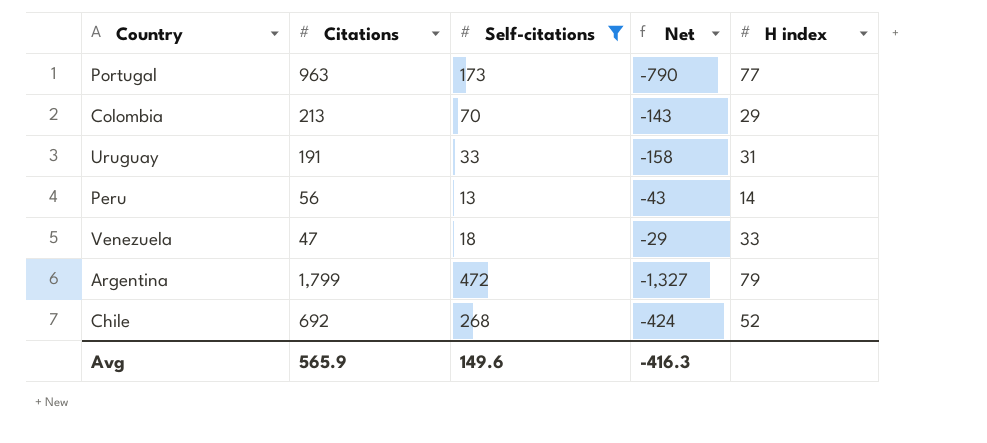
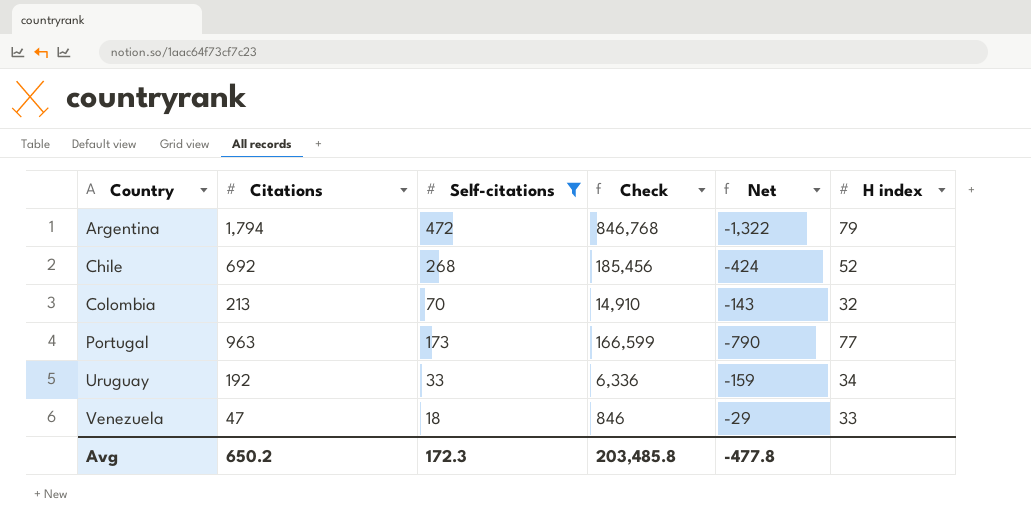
row order: none -> Country ascending
column Check | formula: none -> [Citations] * [Self-citations]
row Peru: 56 | 13 | -43 | 14 -> none
Argentina | Citations: 1,799 -> 1,794
Argentina | Net: -1,327 -> -1,322
Colombia | H index: 29 -> 32
Uruguay | Citations: 191 -> 192
Uruguay | Net: -158 -> -159
Uruguay | H index: 31 -> 34
Avg | Citations: 565.9 -> 650.2
Avg | Self-citations: 149.6 -> 172.3
Avg | Net: -416.3 -> -477.8

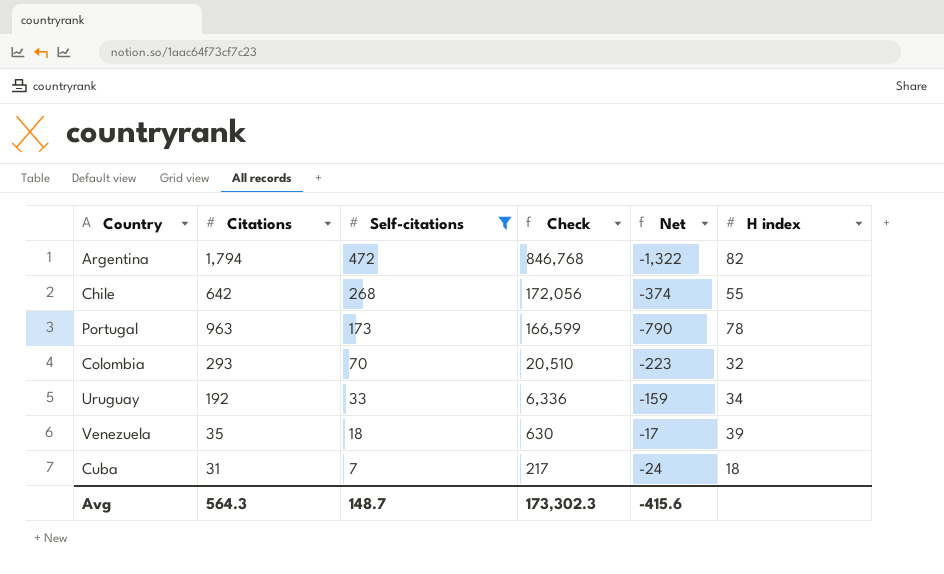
row order: Country ascending -> Self-citations descending
Argentina | H index: 79 -> 82
Chile | Citations: 692 -> 642
Chile | Check: 185,456 -> 172,056
Chile | Net: -424 -> -374
Chile | H index: 52 -> 55
Portugal | H index: 77 -> 78
Colombia | Citations: 213 -> 293
Colombia | Check: 14,910 -> 20,510
Colombia | Net: -143 -> -223
Venezuela | Citations: 47 -> 35
Venezuela | Check: 846 -> 630
Venezuela | Net: -29 -> -17
Venezuela | H index: 33 -> 39
row Cuba: none -> 31 | 7 | 217 | -24 | 18
Avg | Citations: 650.2 -> 564.3
Avg | Self-citations: 172.3 -> 148.7
Avg | Check: 203,485.8 -> 173,302.3
Avg | Net: -477.8 -> -415.6

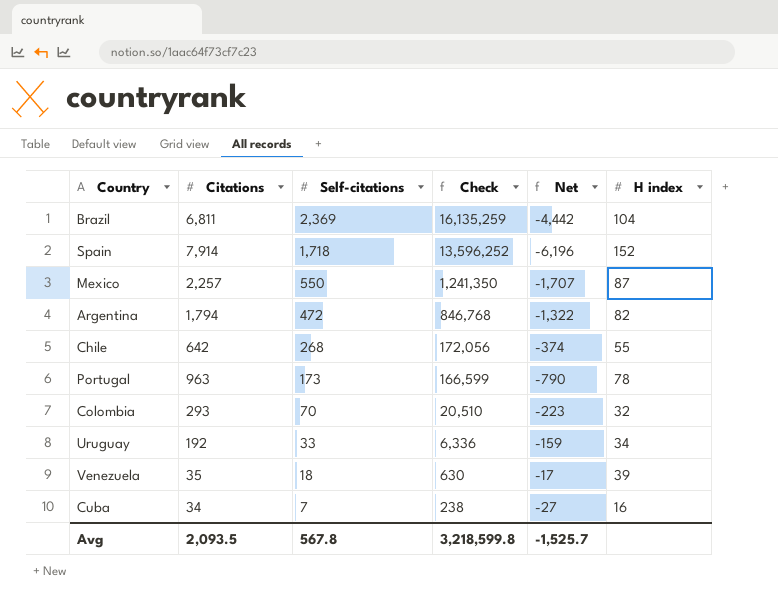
filter: Self-citations <= 472 -> none
Cuba | Citations: 31 -> 34
Cuba | Check: 217 -> 238
Cuba | Net: -24 -> -27
Cuba | H index: 18 -> 16
Avg | Citations: 564.3 -> 2,093.5
Avg | Self-citations: 148.7 -> 567.8
Avg | Check: 173,302.3 -> 3,218,599.8
Avg | Net: -415.6 -> -1,525.7

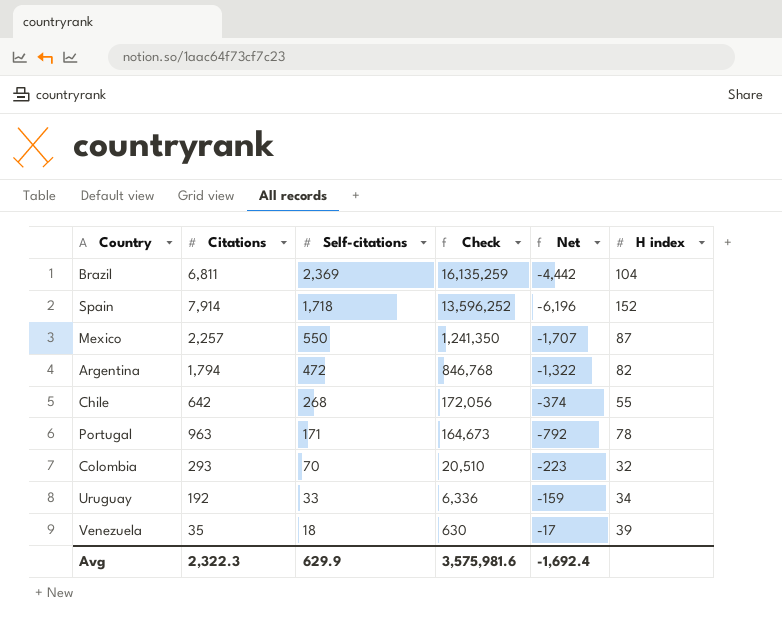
row Cuba: 34 | 7 | 238 | -27 | 16 -> none
Portugal | Self-citations: 173 -> 171
Portugal | Check: 166,599 -> 164,673
Portugal | Net: -790 -> -792
Avg | Citations: 2,093.5 -> 2,322.3
Avg | Self-citations: 567.8 -> 629.9
Avg | Check: 3,218,599.8 -> 3,575,981.6
Avg | Net: -1,525.7 -> -1,692.4

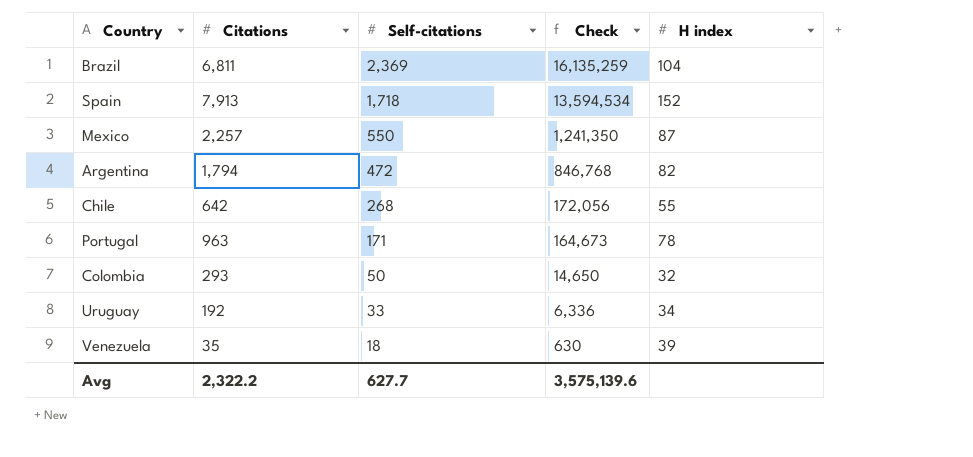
column Net | formula: [Self-citations] - [Citations] -> none
Spain | Citations: 7,914 -> 7,913
Spain | Check: 13,596,252 -> 13,594,534
Colombia | Self-citations: 70 -> 50
Colombia | Check: 20,510 -> 14,650
Avg | Citations: 2,322.3 -> 2,322.2
Avg | Self-citations: 629.9 -> 627.7
Avg | Check: 3,575,981.6 -> 3,575,139.6

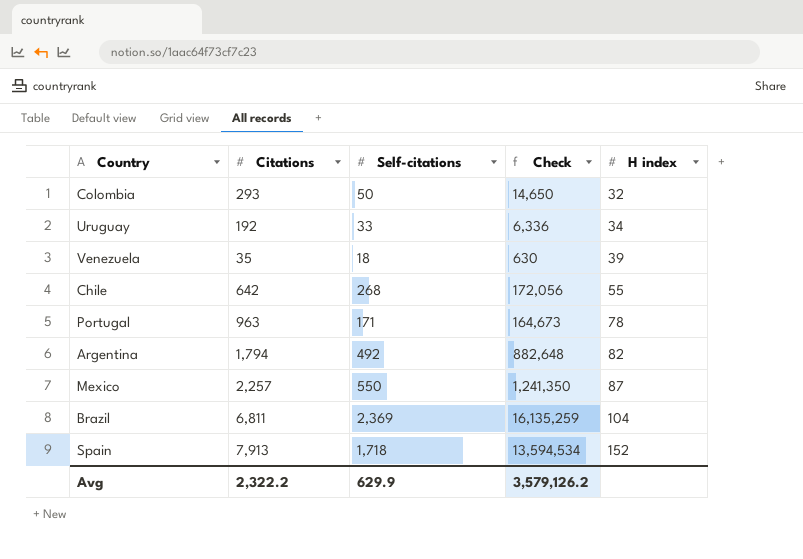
row order: Self-citations descending -> H index ascending
Argentina | Self-citations: 472 -> 492
Argentina | Check: 846,768 -> 882,648
Avg | Self-citations: 627.7 -> 629.9
Avg | Check: 3,575,139.6 -> 3,579,126.2

